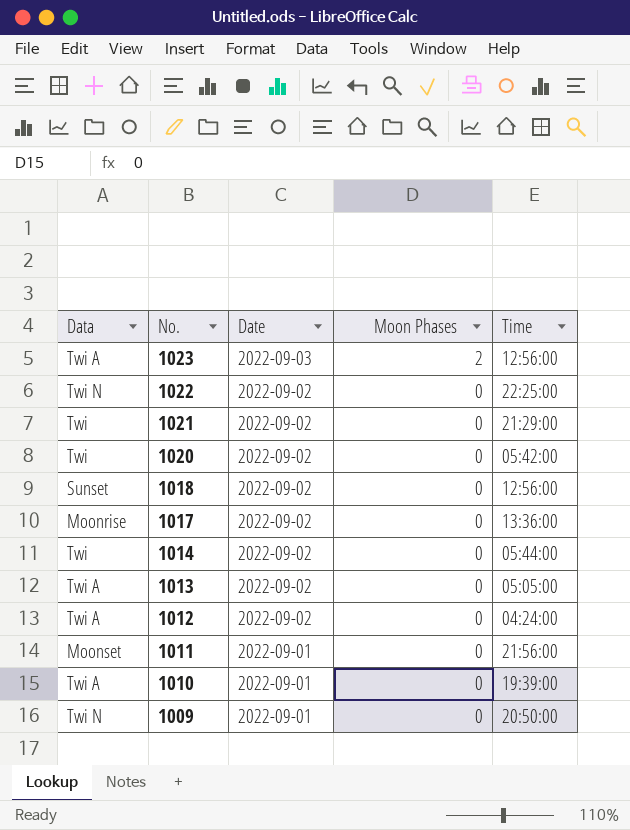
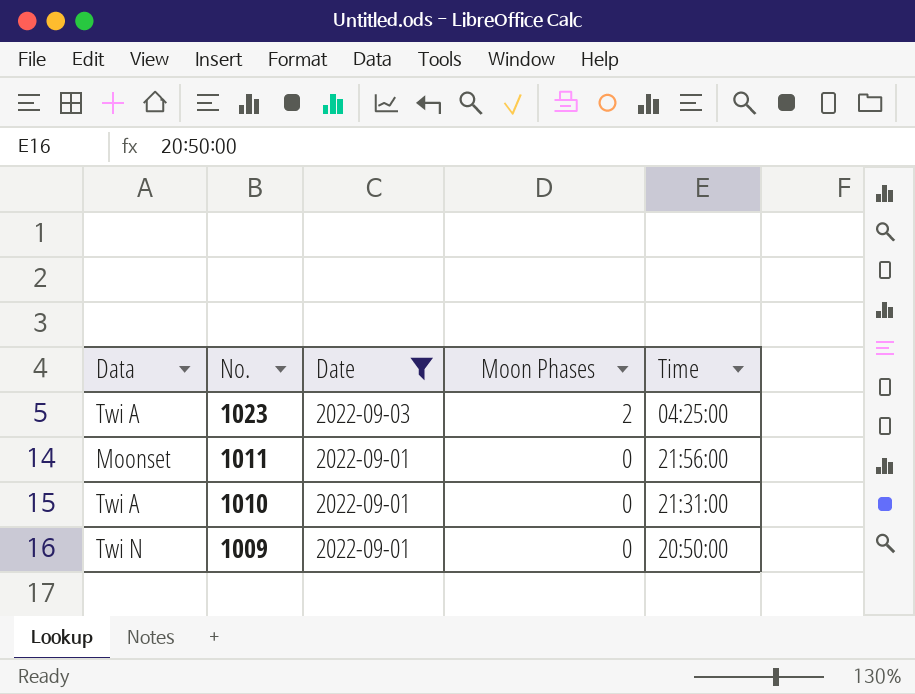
filter: none -> Date != 2022-09-02
1023 | Time: 12:56:00 -> 04:25:00
1010 | Time: 19:39:00 -> 21:31:00

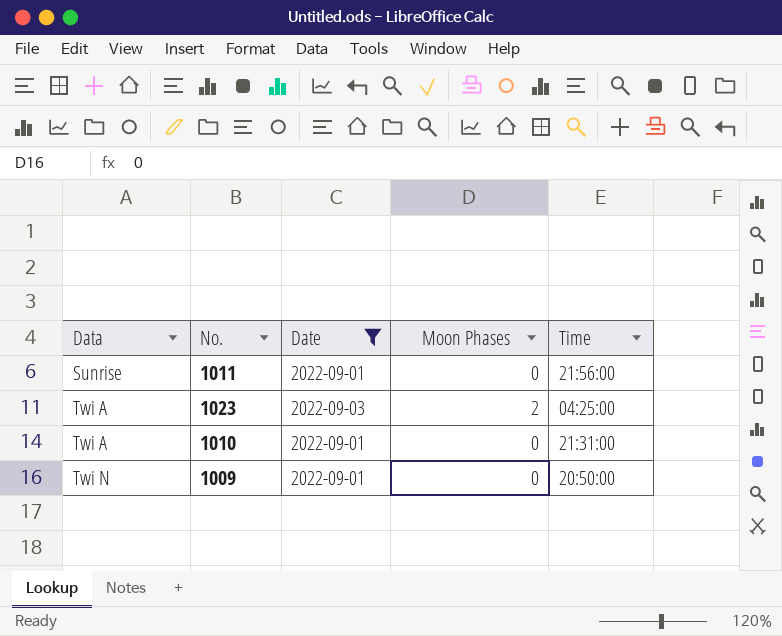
row order: No. descending -> Data ascending
1011 | Data: Moonset -> Sunrise

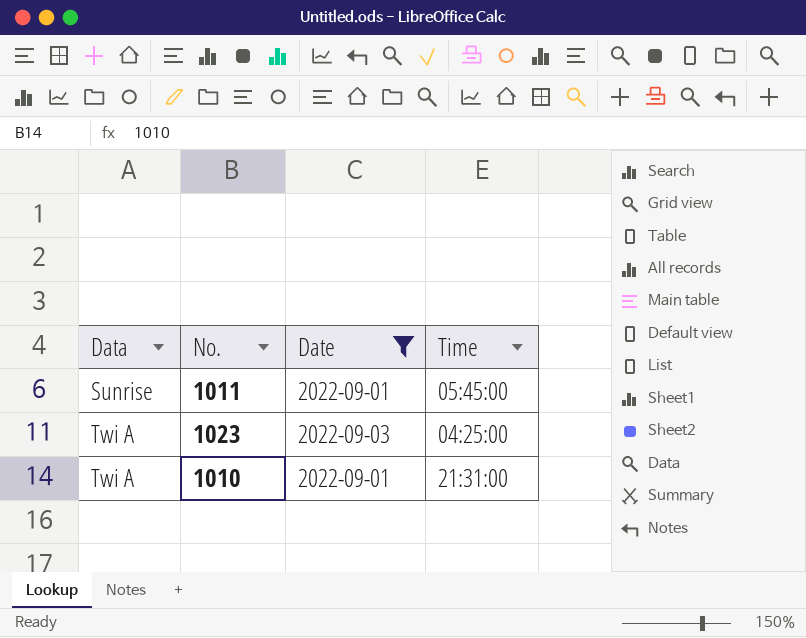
column Moon Phases | position: 4 -> none
row 1009: Twi N | 2022-09-01 | 0 | 20:50:00 -> none
1011 | Time: 21:56:00 -> 05:45:00

